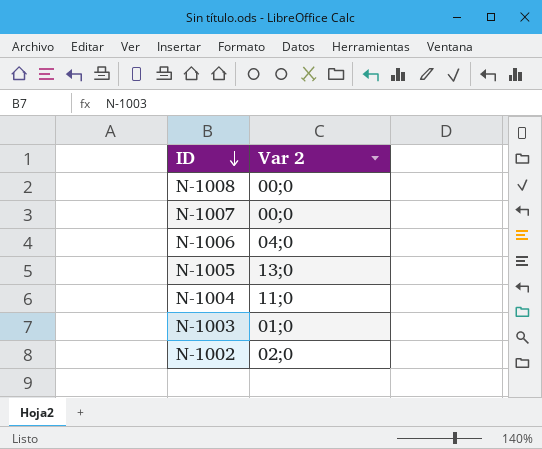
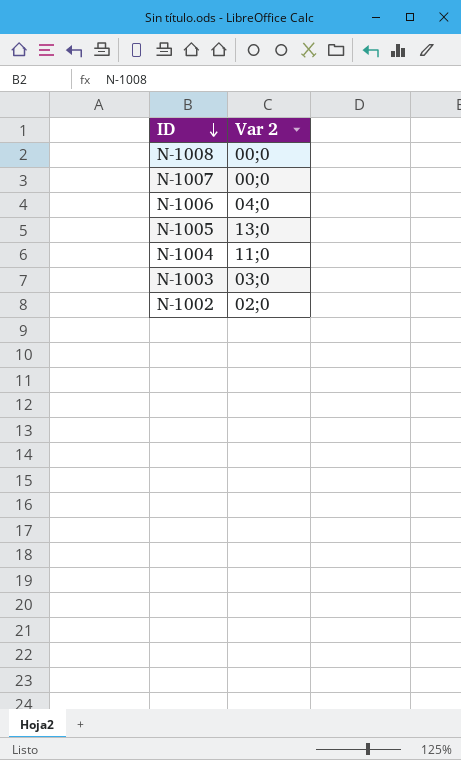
N-1003 | Var 2: 01;0 -> 03;0

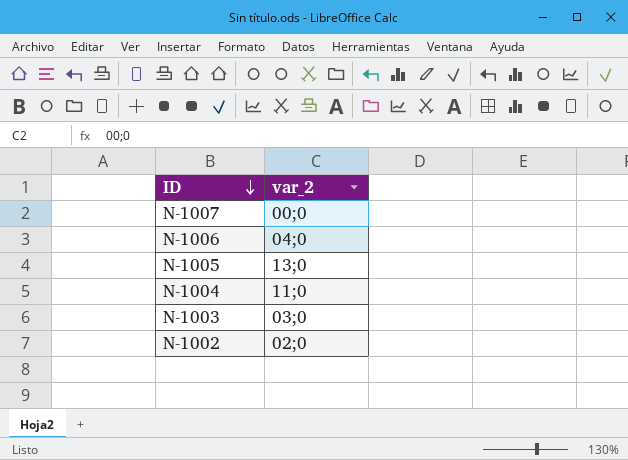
column name: Var 2 -> var_2
row N-1008: 00;0 -> none

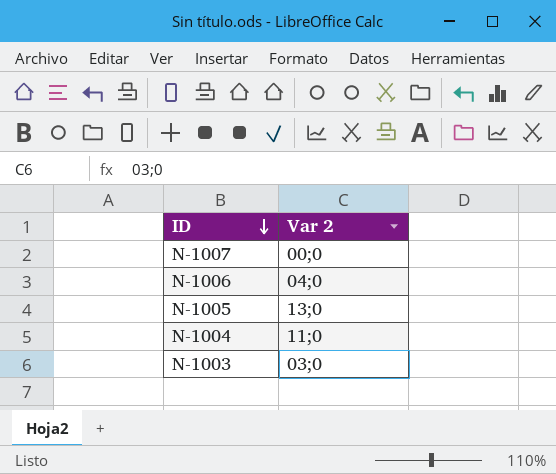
column name: var_2 -> Var 2
row N-1002: 02;0 -> none

